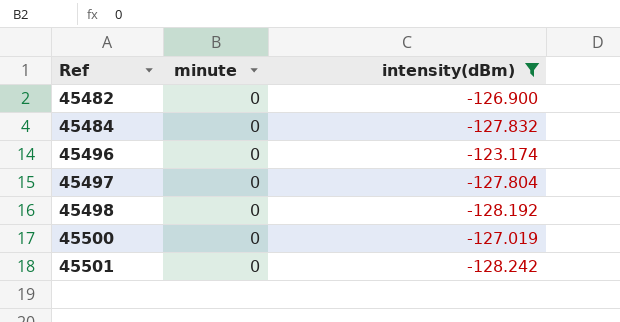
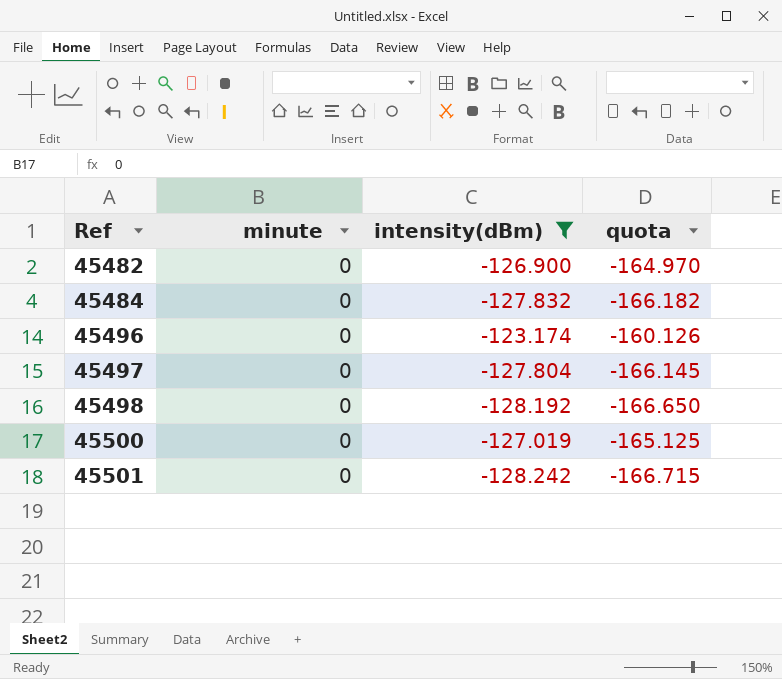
column quota | formula: none -> [intensity(dBm)] * 1.3

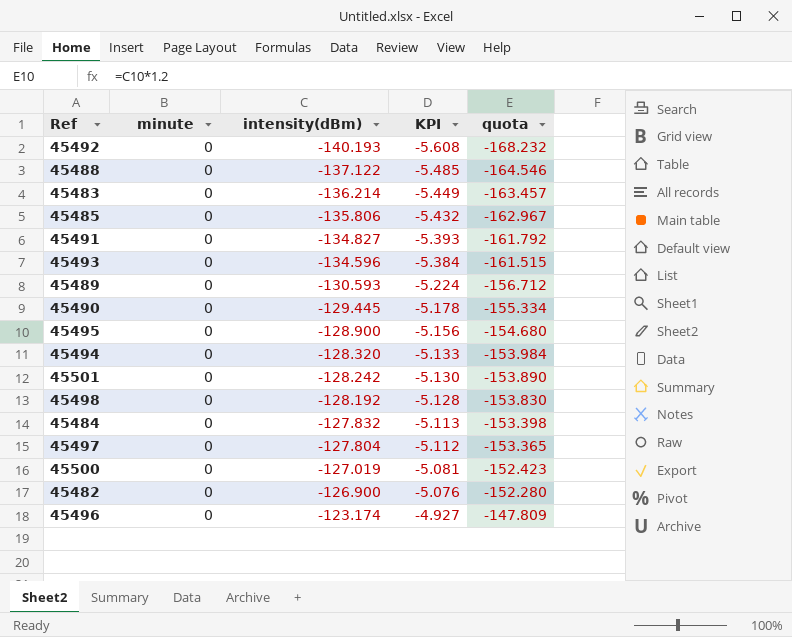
filter: intensity(dBm) >= -128.242 -> none
row order: Ref ascending -> intensity(dBm) ascending
column KPI | formula: none -> [intensity(dBm)] * 0.04
column quota | formula: [intensity(dBm)] * 1.3 -> [intensity(dBm)] * 1.2

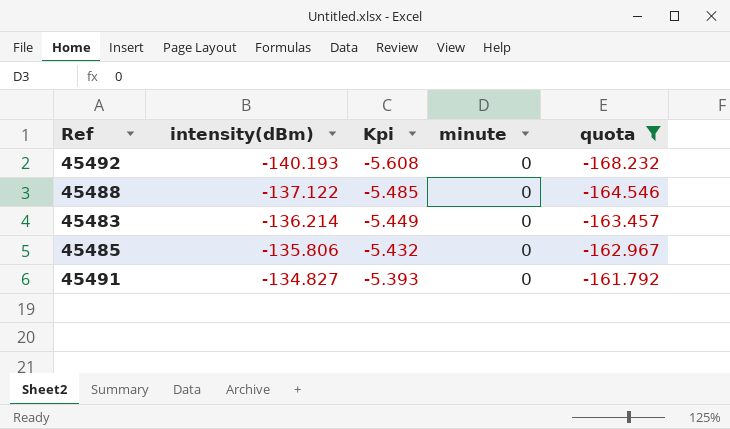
filter: none -> quota <= -161.792
column name: KPI -> Kpi
column minute | position: 2 -> 4

